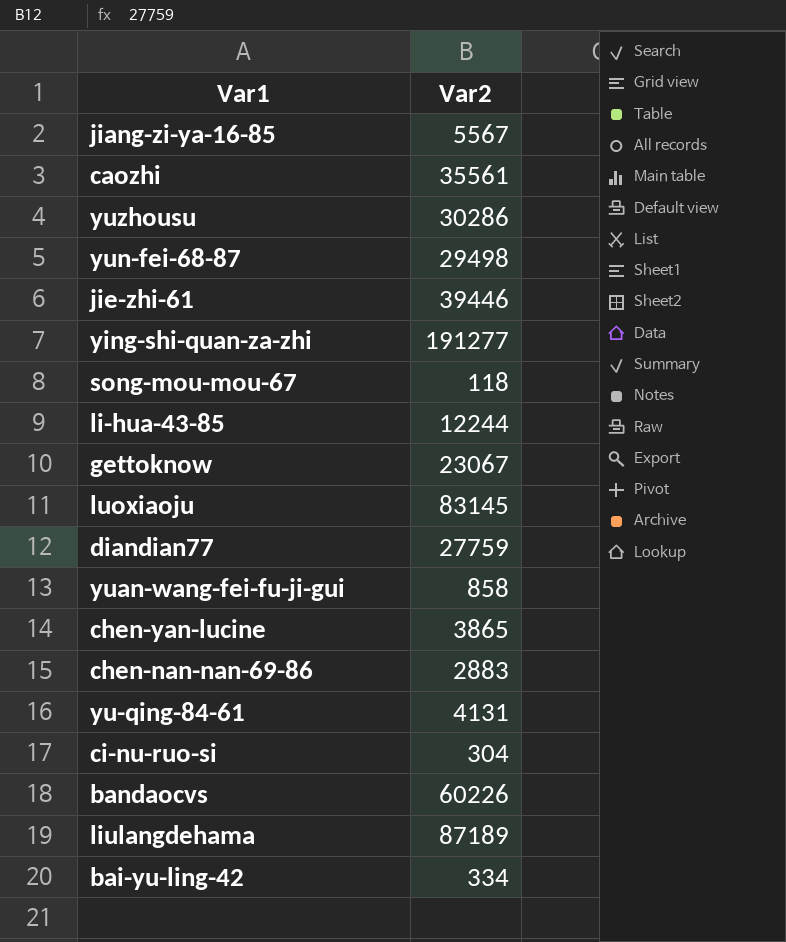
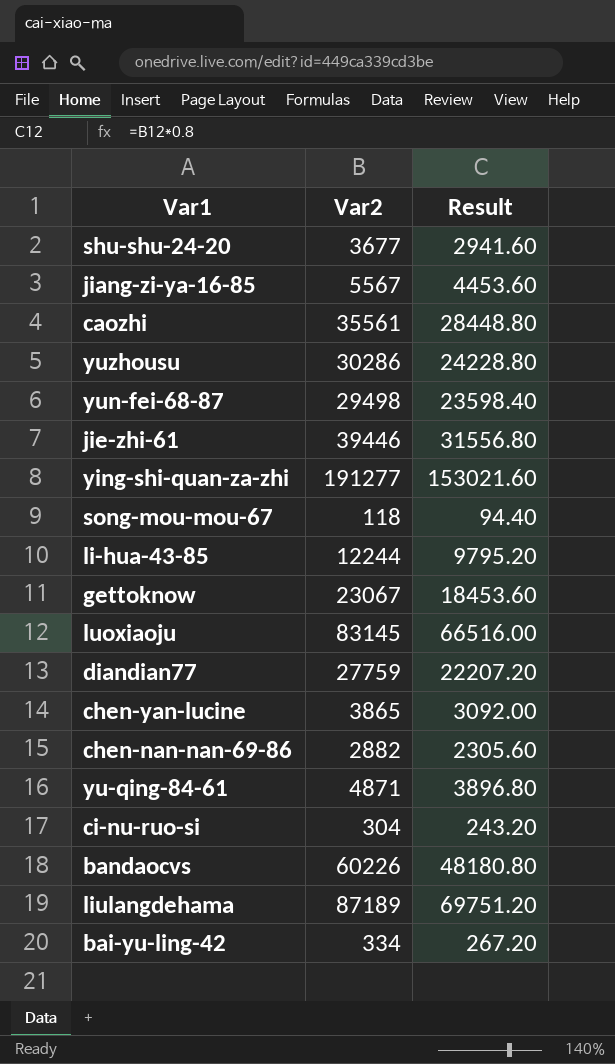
column Result | formula: none -> [Var2] * 0.8
row yuan-wang-fei-fu-ji-gui: 858 -> none
row shu-shu-24-20: none -> 3677 | 2941.60
chen-nan-nan-69-86 | Var2: 2883 -> 2882
yu-qing-84-61 | Var2: 4131 -> 4871

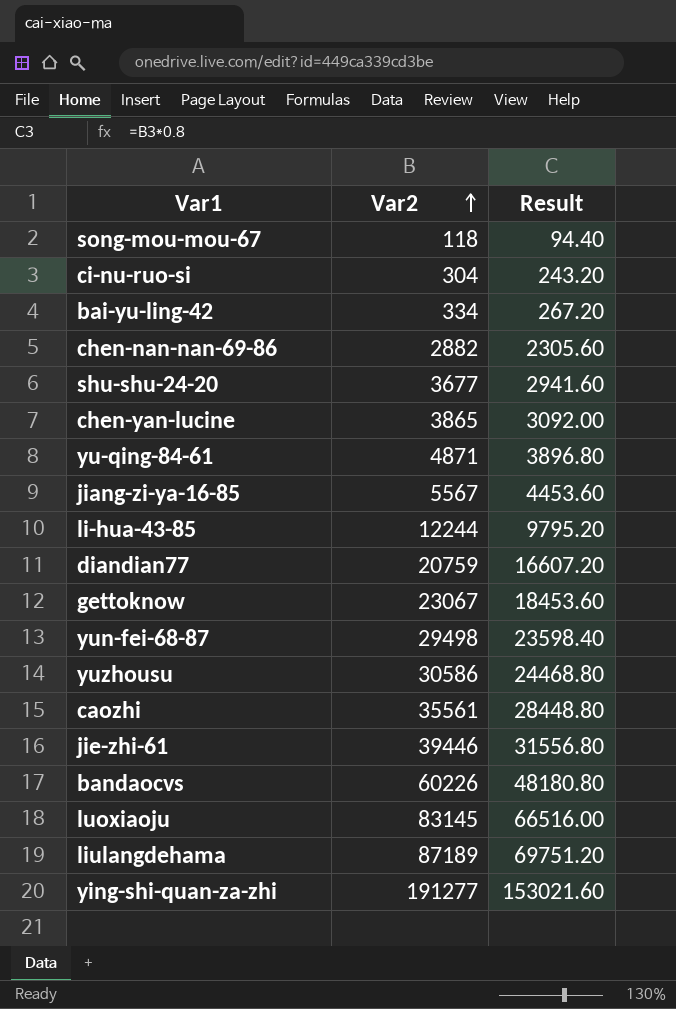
row order: none -> Var2 ascending
diandian77 | Var2: 27759 -> 20759
diandian77 | Result: 22207.20 -> 16607.20
yuzhousu | Var2: 30286 -> 30586
yuzhousu | Result: 24228.80 -> 24468.80

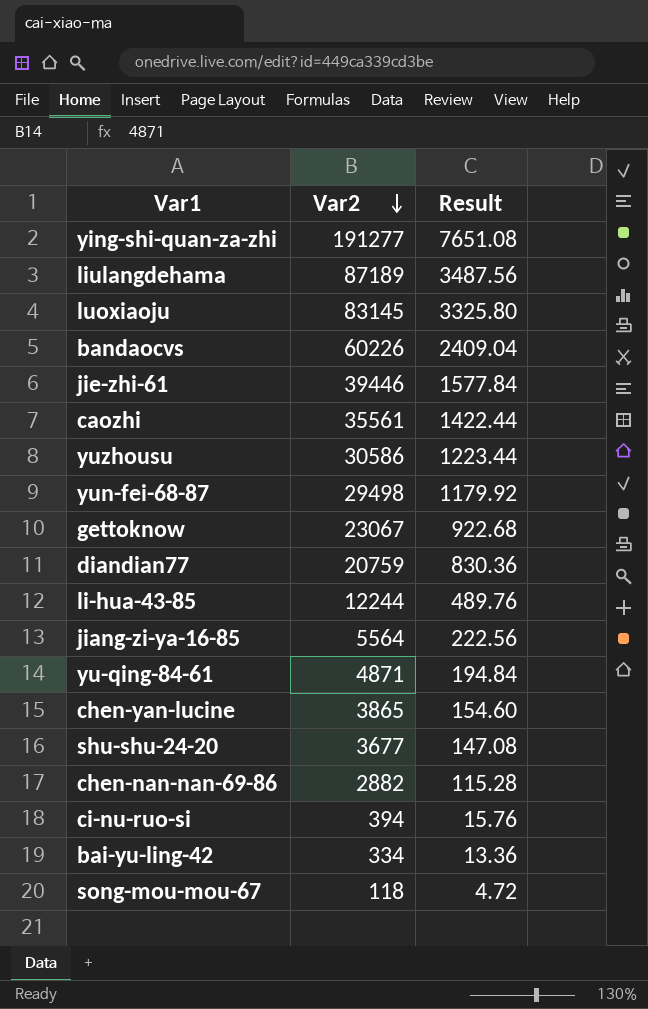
row order: Var2 ascending -> Var2 descending
column Result | formula: [Var2] * 0.8 -> [Var2] * 0.04
jiang-zi-ya-16-85 | Var2: 5567 -> 5564
ci-nu-ruo-si | Var2: 304 -> 394

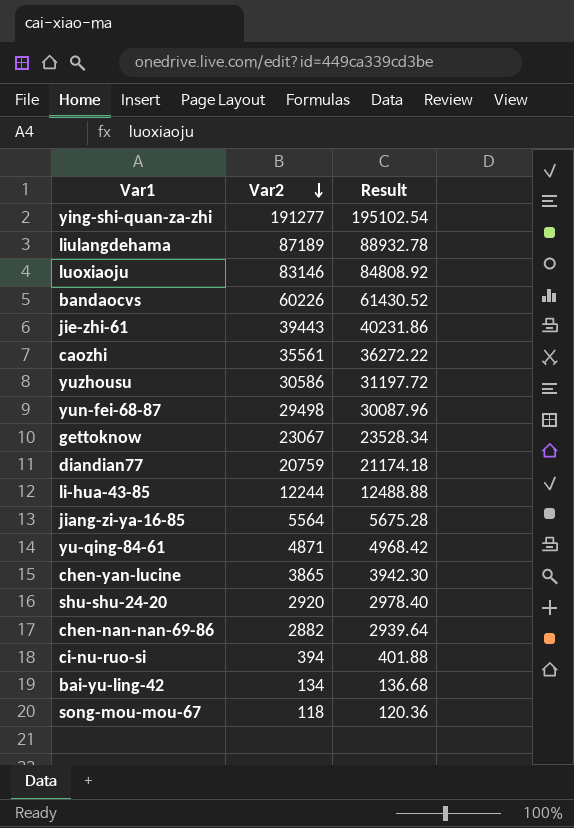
column Result | formula: [Var2] * 0.04 -> [Var2] * 1.02
luoxiaoju | Var2: 83145 -> 83146
jie-zhi-61 | Var2: 39446 -> 39443
shu-shu-24-20 | Var2: 3677 -> 2920
bai-yu-ling-42 | Var2: 334 -> 134

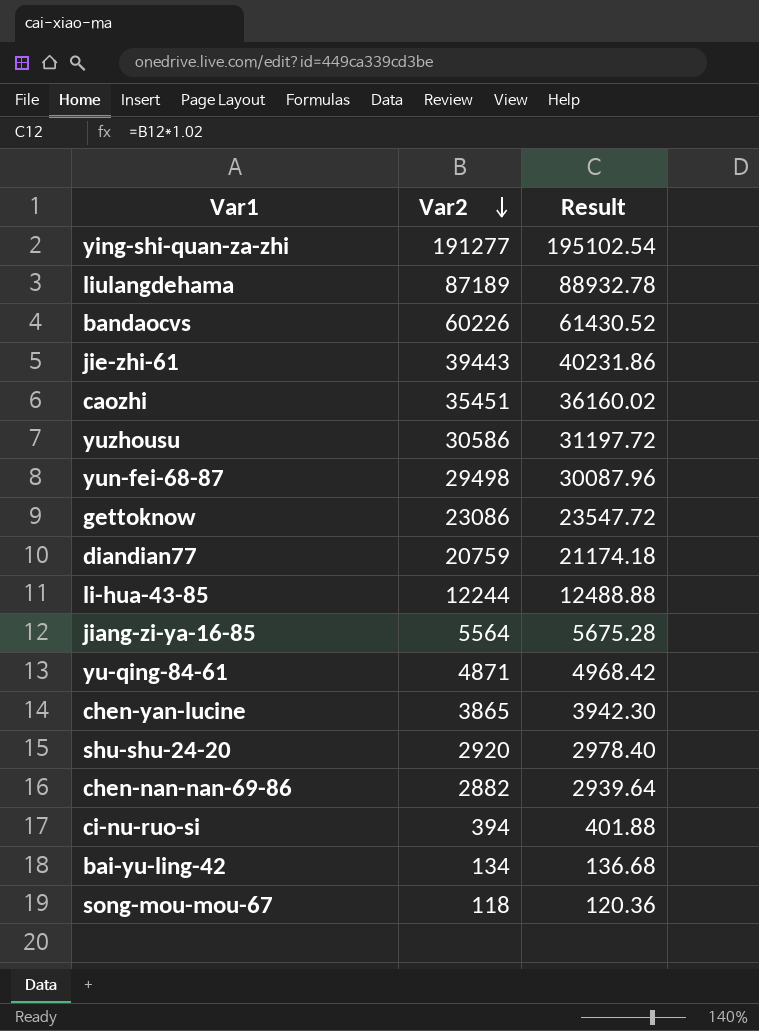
row luoxiaoju: 83146 | 84808.92 -> none
caozhi | Var2: 35561 -> 35451
caozhi | Result: 36272.22 -> 36160.02
gettoknow | Var2: 23067 -> 23086
gettoknow | Result: 23528.34 -> 23547.72

